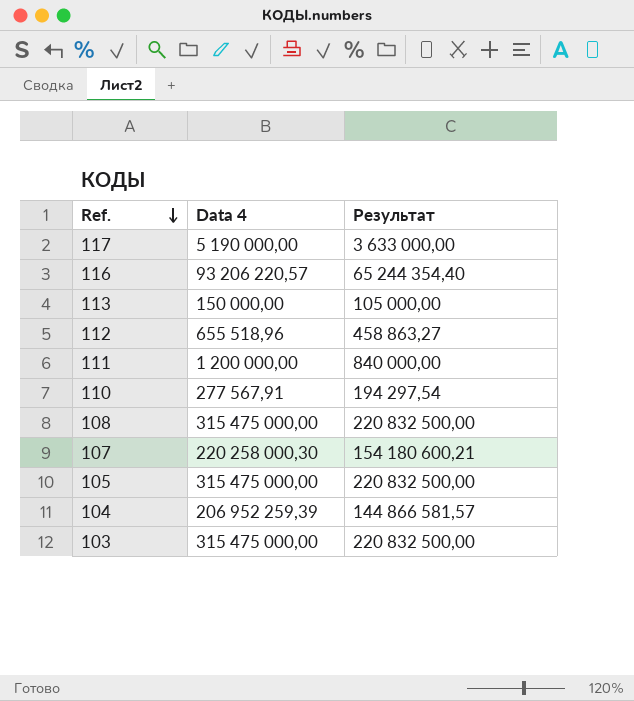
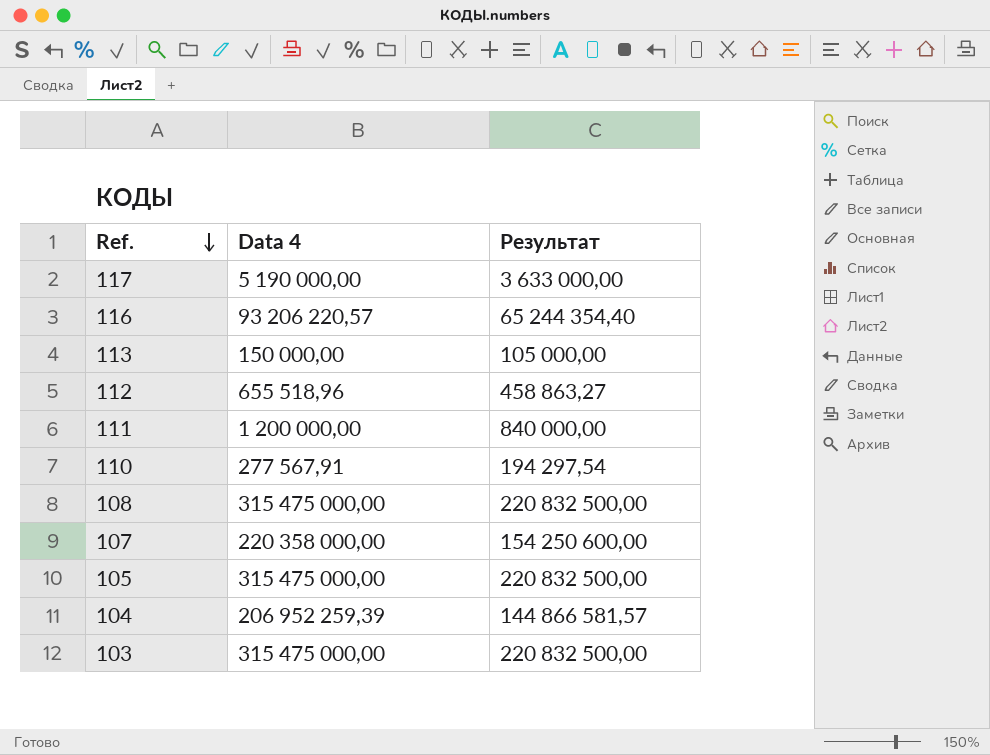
107 | Data 4: 220 258 000,30 -> 220 358 000,00
107 | Результат: 154 180 600,21 -> 154 250 600,00

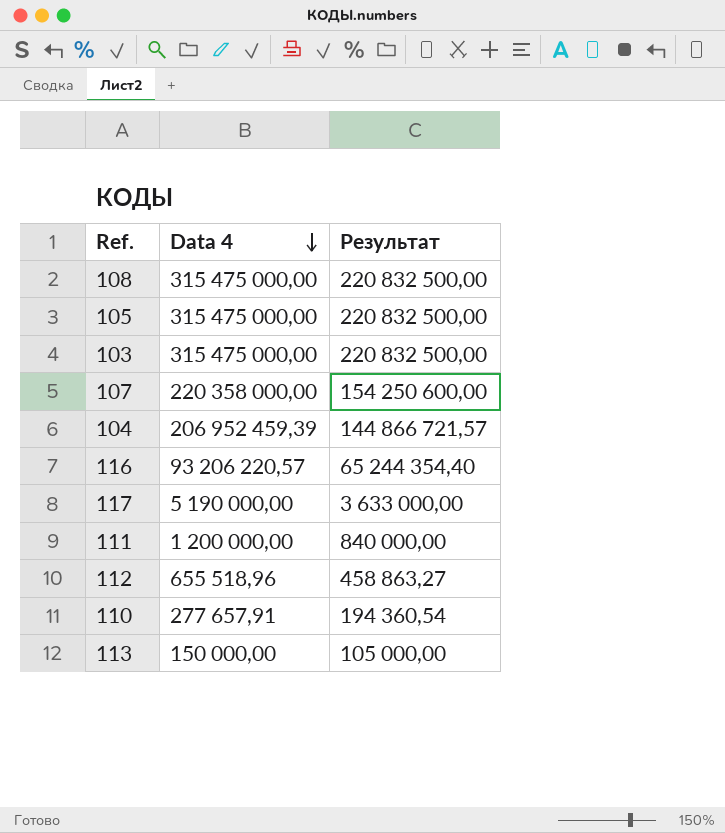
row order: Ref. descending -> Data 4 descending
104 | Data 4: 206 952 259,39 -> 206 952 459,39
104 | Результат: 144 866 581,57 -> 144 866 721,57
110 | Data 4: 277 567,91 -> 277 657,91
110 | Результат: 194 297,54 -> 194 360,54

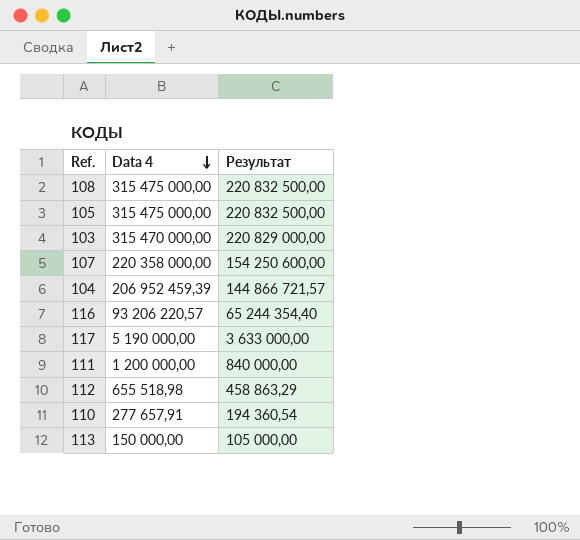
103 | Data 4: 315 475 000,00 -> 315 470 000,00
103 | Результат: 220 832 500,00 -> 220 829 000,00
112 | Data 4: 655 518,96 -> 655 518,98
112 | Результат: 458 863,27 -> 458 863,29

